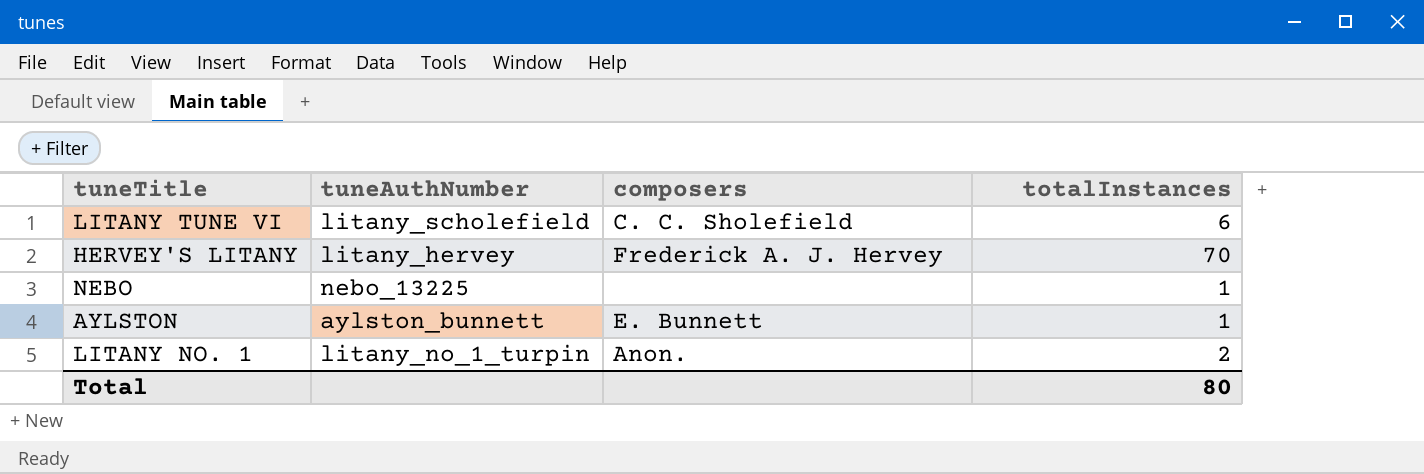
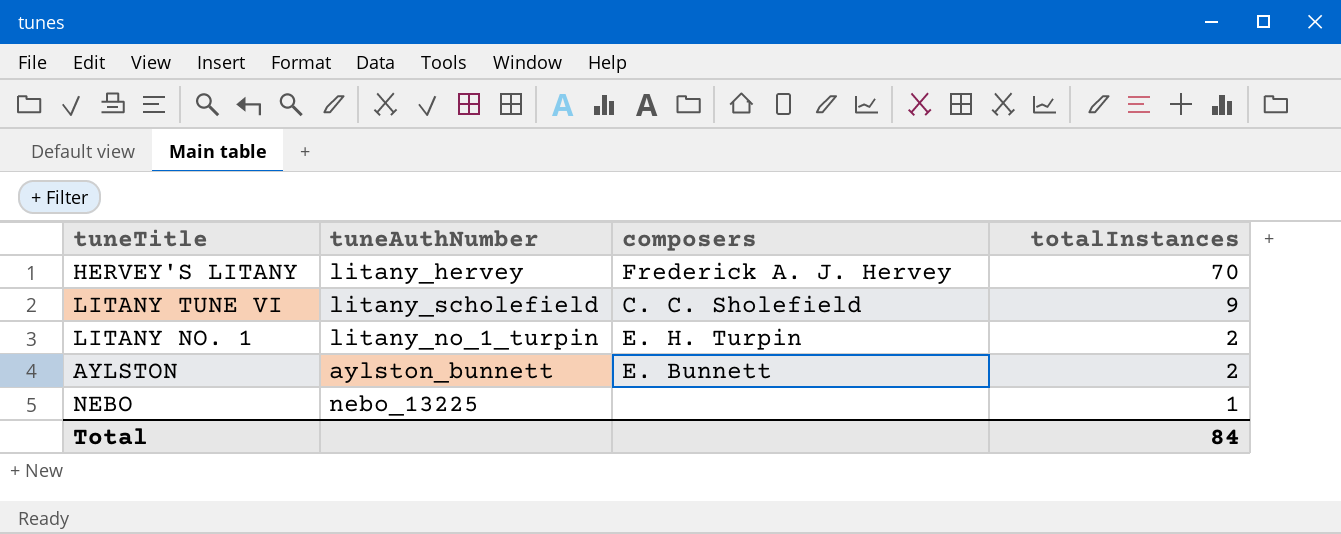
row order: none -> totalInstances descending
LITANY TUNE VI | totalInstances: 6 -> 9
LITANY NO. 1 | composers: Anon. -> E. H. Turpin
AYLSTON | totalInstances: 1 -> 2
Total | totalInstances: 80 -> 84

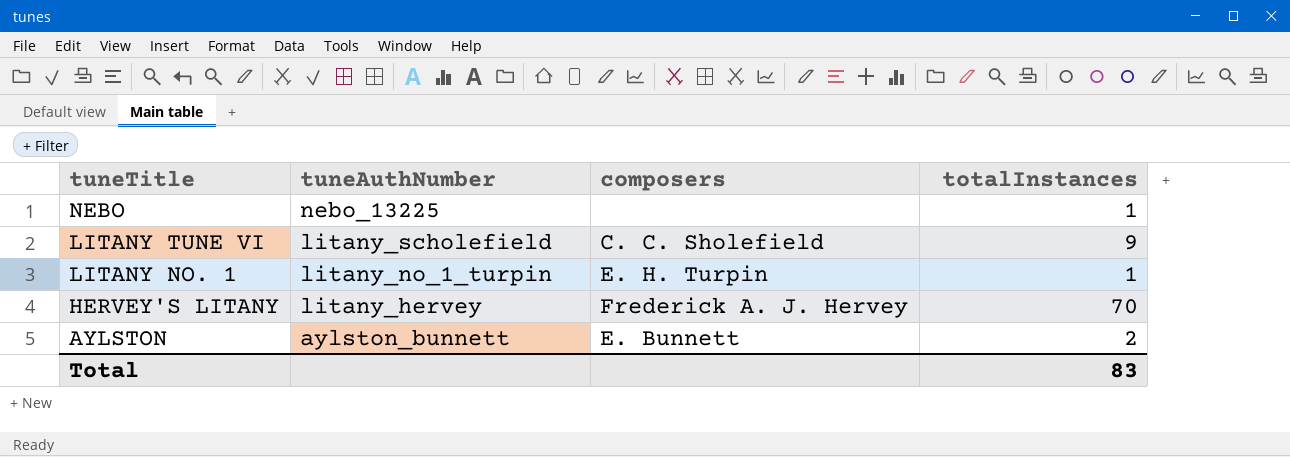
row order: totalInstances descending -> tuneTitle descending
LITANY NO. 1 | totalInstances: 2 -> 1
Total | totalInstances: 84 -> 83

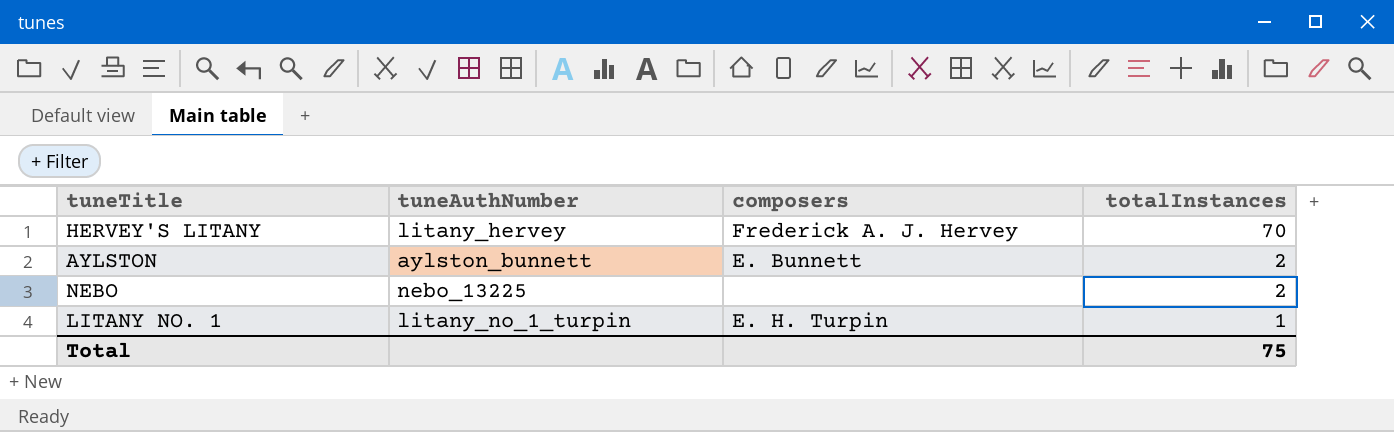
row order: tuneTitle descending -> totalInstances descending
row LITANY TUNE VI: litany_scholefield | C. C. Sholefield | 9 -> none
NEBO | totalInstances: 1 -> 2
Total | totalInstances: 83 -> 75

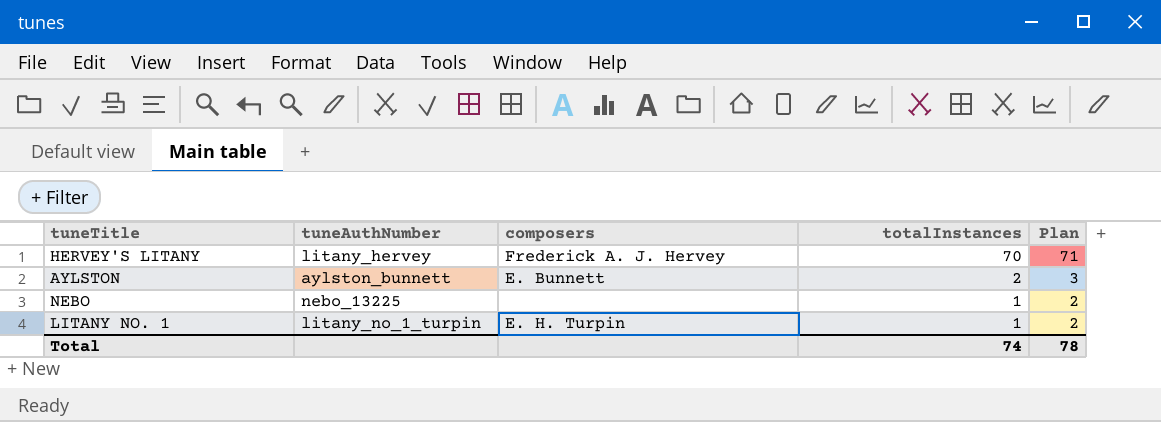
column Plan | formula: none -> [totalInstances] + 1
NEBO | totalInstances: 2 -> 1
Total | totalInstances: 75 -> 74

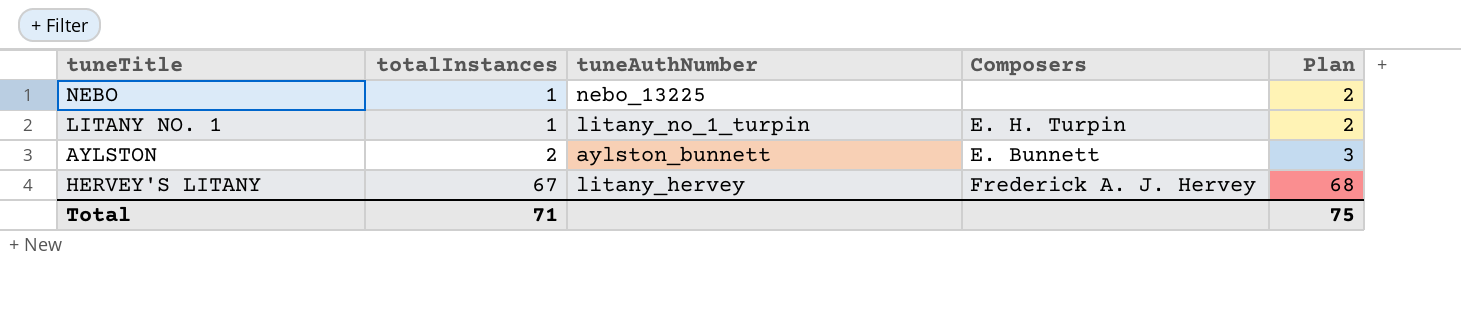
row order: totalInstances descending -> totalInstances ascending
column totalInstances | position: 4 -> 2
column name: composers -> Composers
HERVEY'S LITANY | totalInstances: 70 -> 67
HERVEY'S LITANY | Plan: 71 -> 68
Total | totalInstances: 74 -> 71
Total | Plan: 78 -> 75

